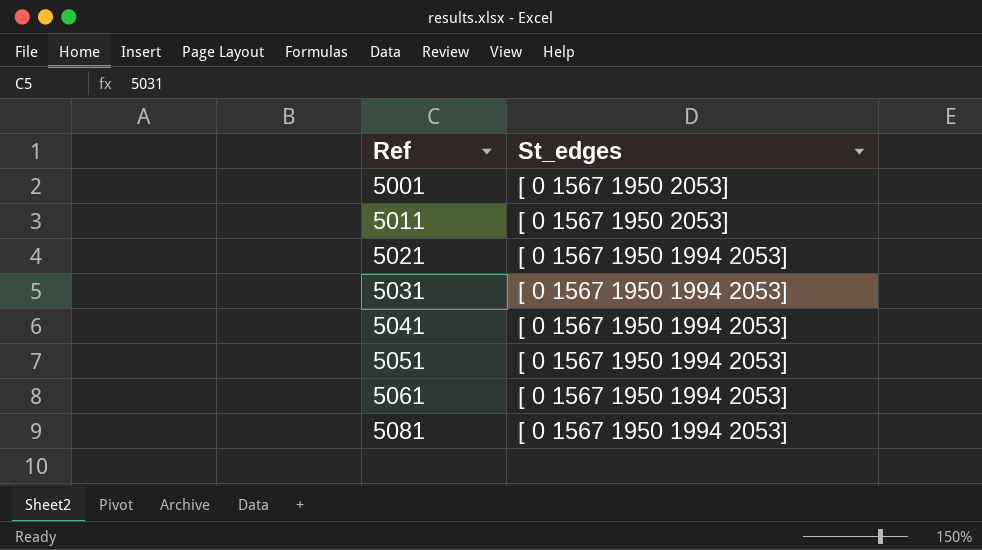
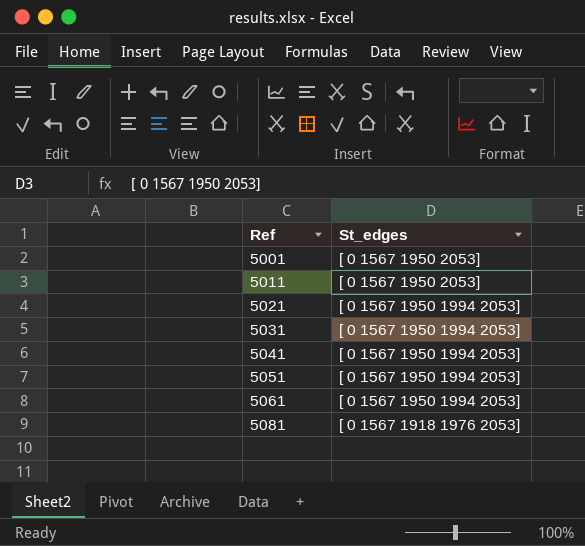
5081 | St_edges: [ 0 1567 1950 1994 2053] -> [ 0 1567 1918 1976 2053]

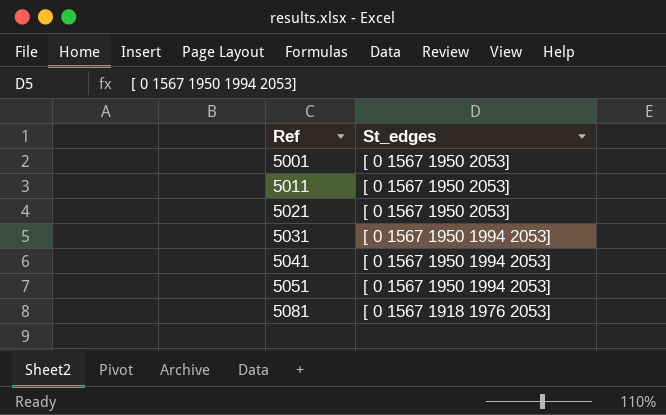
row 5061: [ 0 1567 1950 1994 2053] -> none
5021 | St_edges: [ 0 1567 1950 1994 2053] -> [ 0 1567 1950 2053]

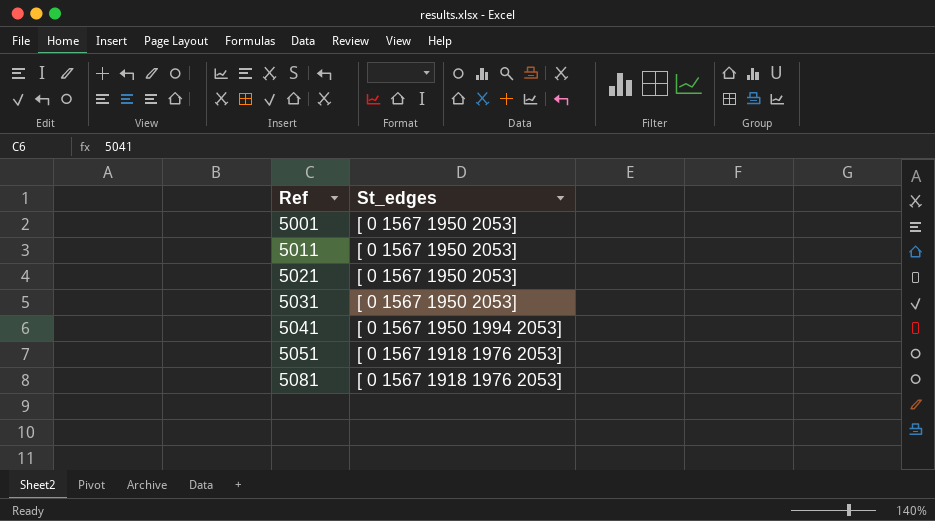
5031 | St_edges: [ 0 1567 1950 1994 2053] -> [ 0 1567 1950 2053]
5051 | St_edges: [ 0 1567 1950 1994 2053] -> [ 0 1567 1918 1976 2053]

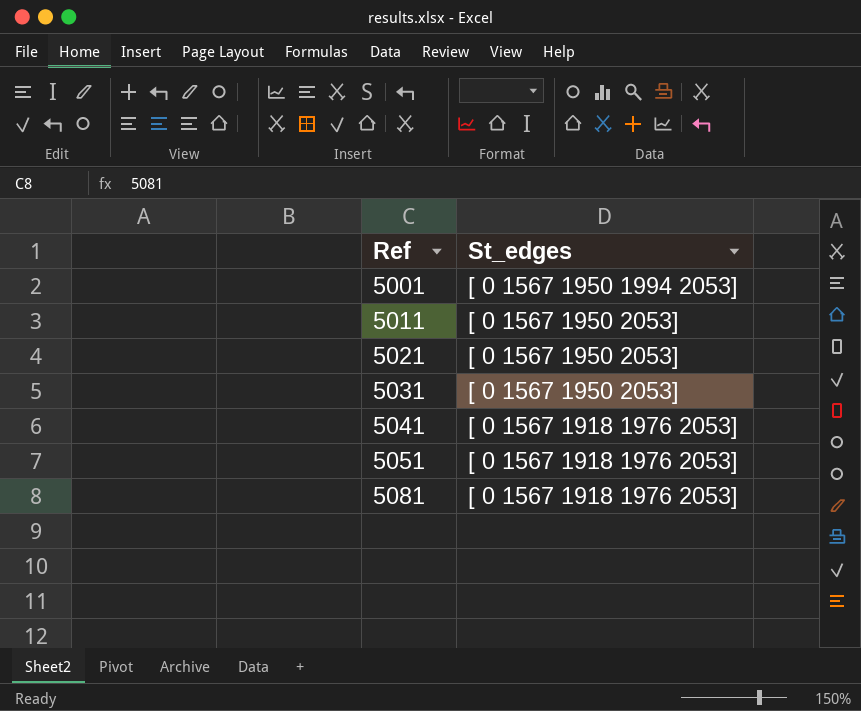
5001 | St_edges: [ 0 1567 1950 2053] -> [ 0 1567 1950 1994 2053]
5041 | St_edges: [ 0 1567 1950 1994 2053] -> [ 0 1567 1918 1976 2053]

